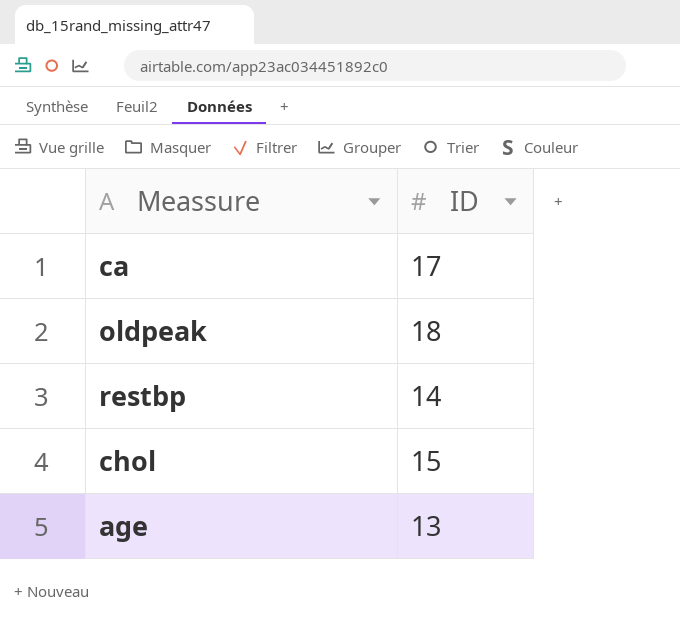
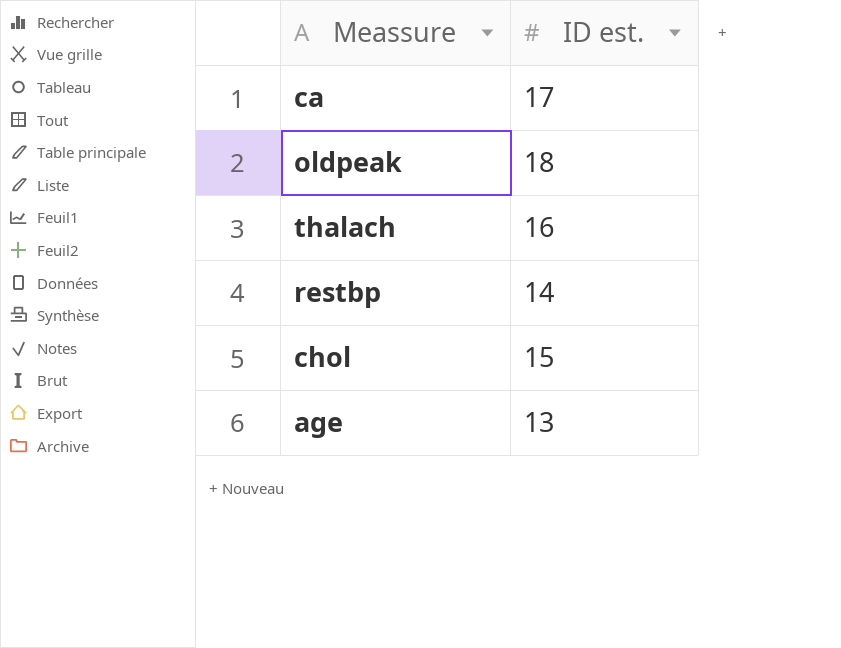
column name: ID -> ID est.
row thalach: none -> 16

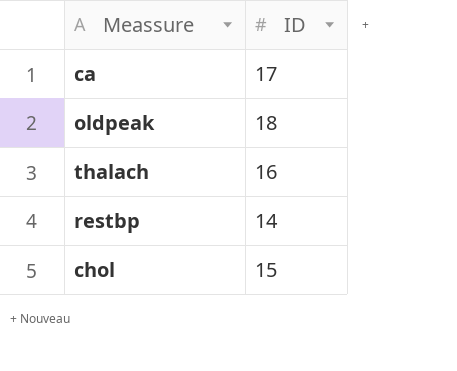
column name: ID est. -> ID
row age: 13 -> none

